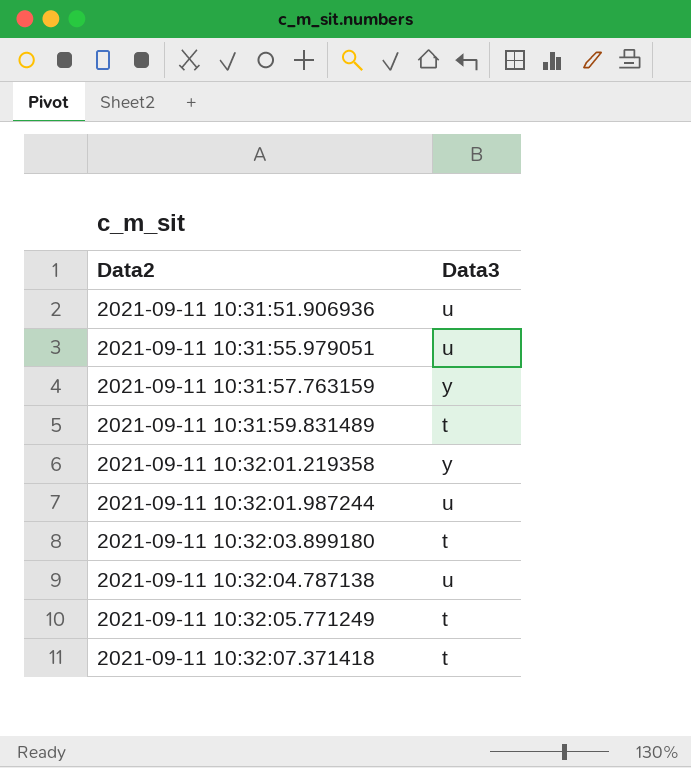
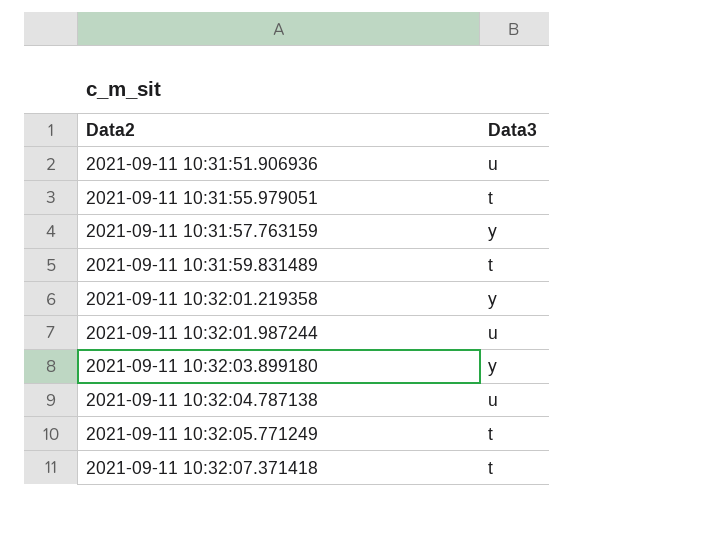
2021-09-11 10:31:55.979051 | Data3: u -> t
2021-09-11 10:32:03.899180 | Data3: t -> y

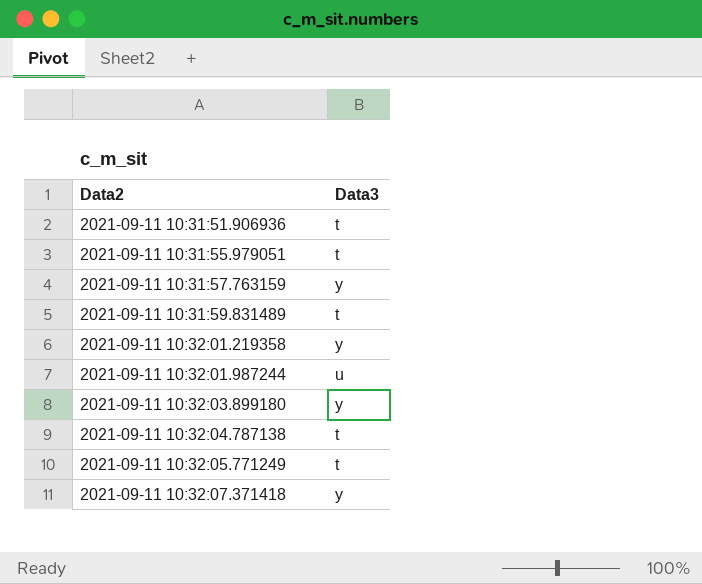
2021-09-11 10:31:51.906936 | Data3: u -> t
2021-09-11 10:32:04.787138 | Data3: u -> t
2021-09-11 10:32:07.371418 | Data3: t -> y

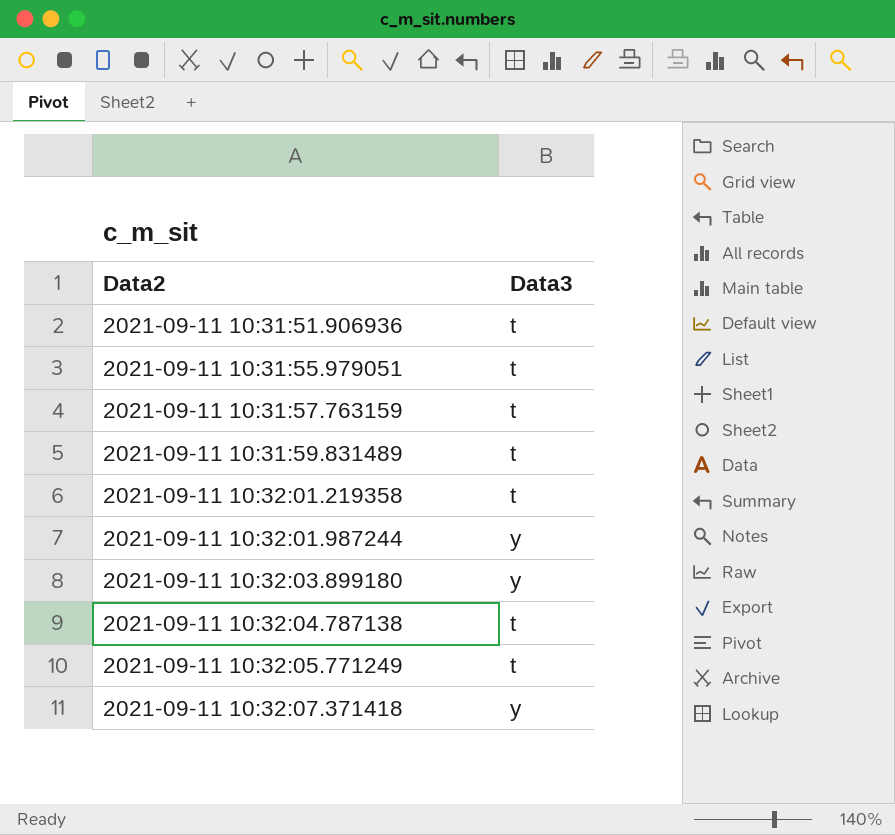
2021-09-11 10:31:57.763159 | Data3: y -> t
2021-09-11 10:32:01.219358 | Data3: y -> t
2021-09-11 10:32:01.987244 | Data3: u -> y

